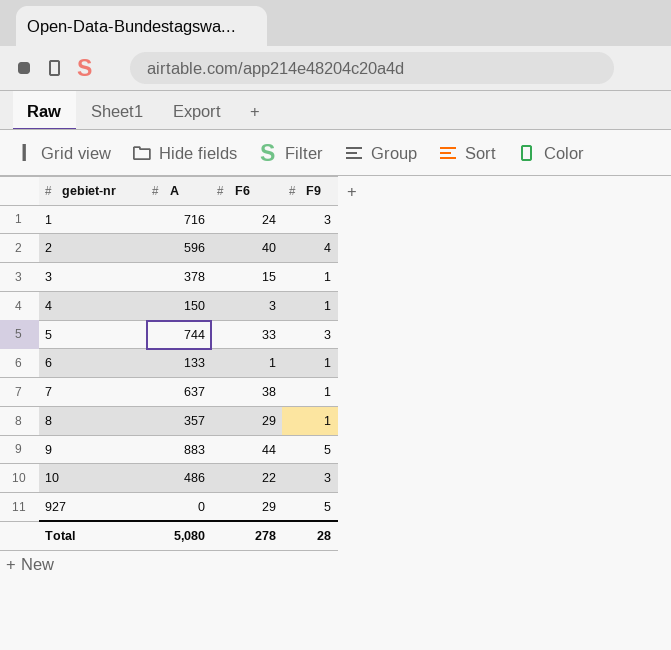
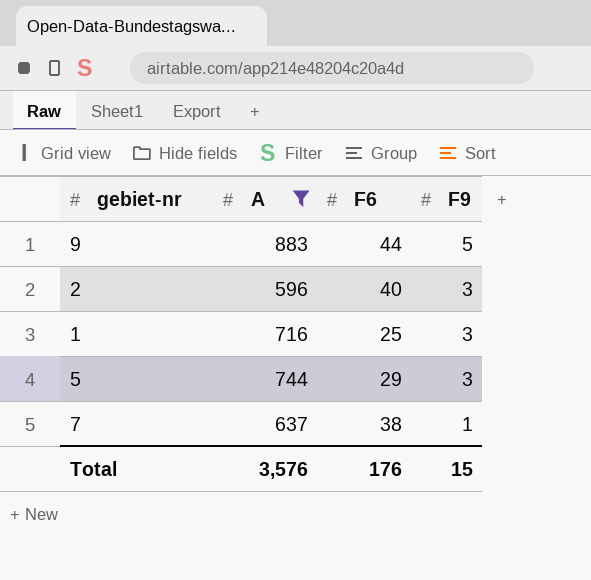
filter: none -> A >= 596
row order: gebiet-nr ascending -> F9 descending
2 | F9: 4 -> 3
1 | F6: 24 -> 25
5 | F6: 33 -> 29
Total | A: 5,080 -> 3,576
Total | F6: 278 -> 176
Total | F9: 28 -> 15

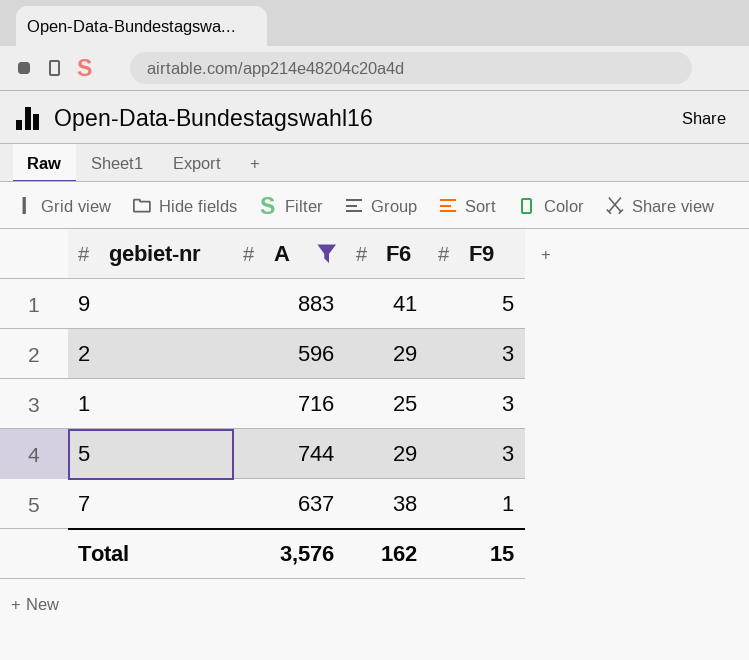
9 | F6: 44 -> 41
2 | F6: 40 -> 29
Total | F6: 176 -> 162

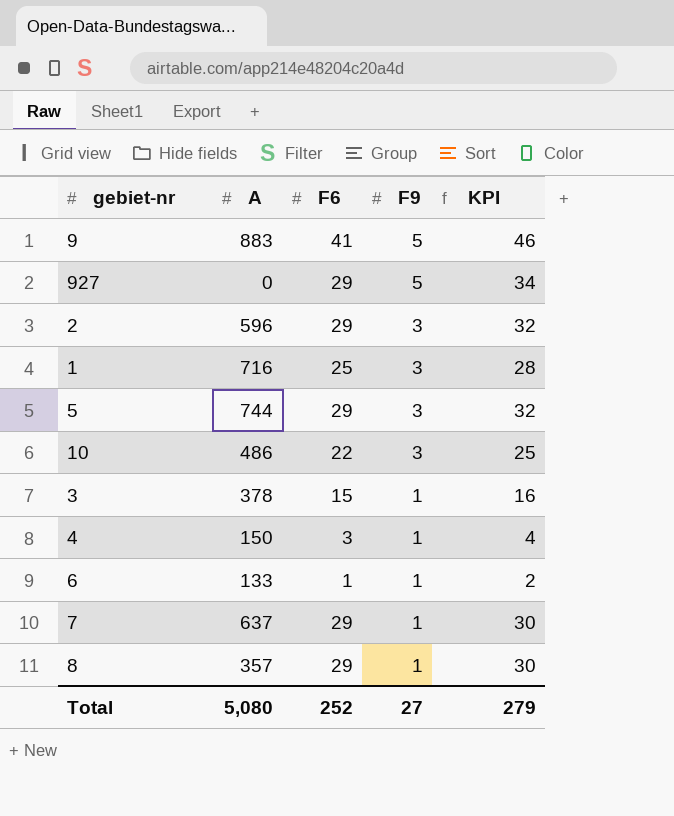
filter: A >= 596 -> none
column KPI | formula: none -> [F6] + [F9]
7 | F6: 38 -> 29
Total | A: 3,576 -> 5,080
Total | F6: 162 -> 252
Total | F9: 15 -> 27

